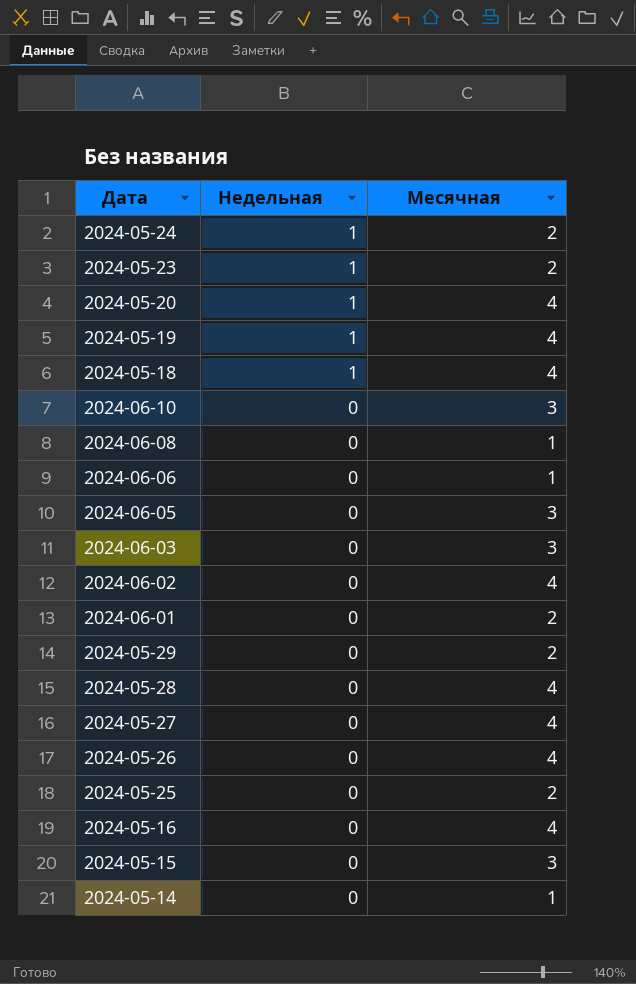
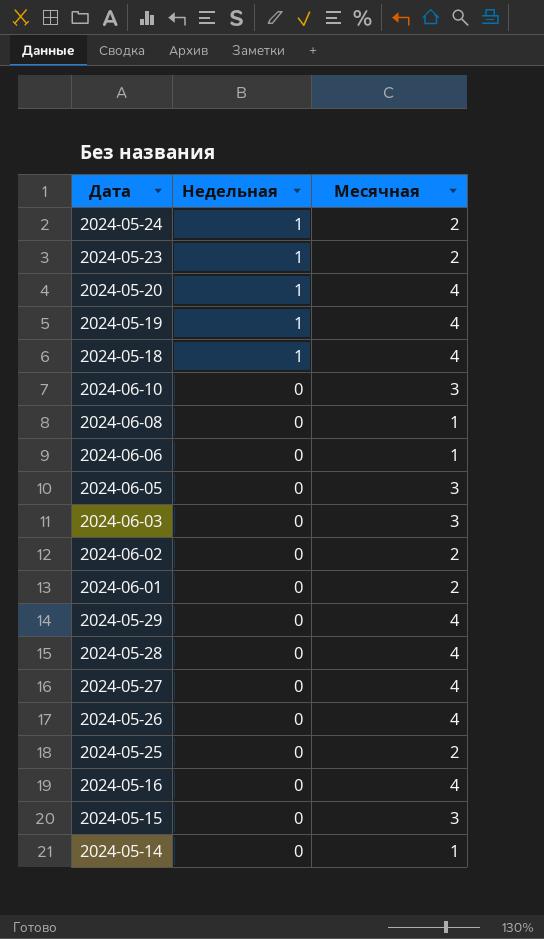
2024-06-02 | Месячная: 4 -> 2
2024-05-29 | Месячная: 2 -> 4

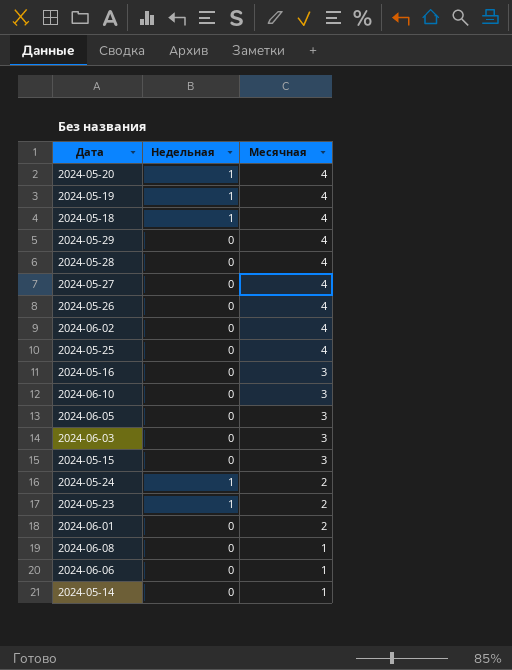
row order: Недельная descending -> Месячная descending
2024-06-02 | Месячная: 2 -> 4
2024-05-25 | Месячная: 2 -> 4
2024-05-16 | Месячная: 4 -> 3

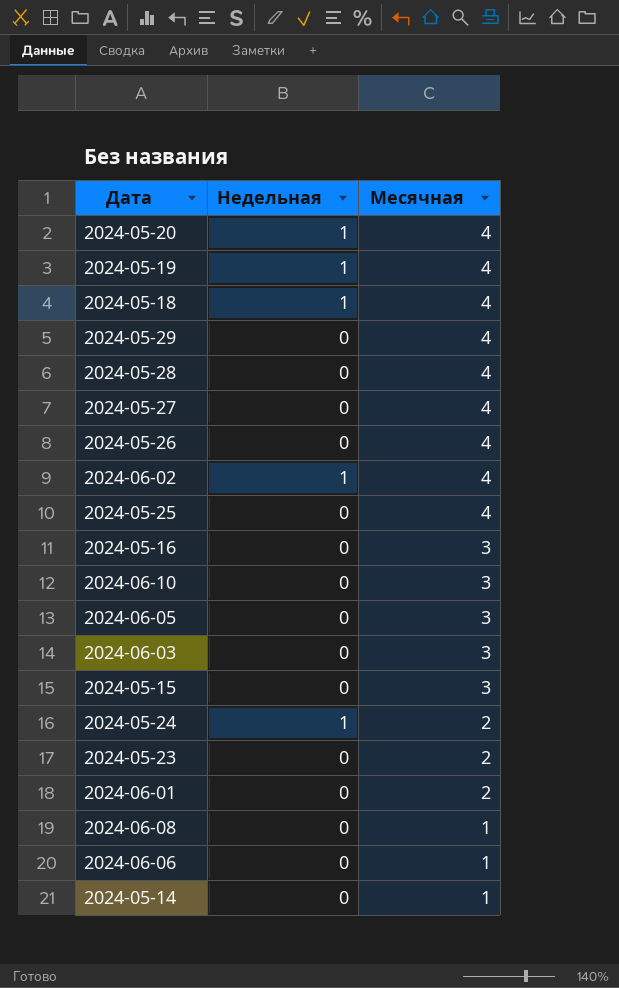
2024-06-02 | Недельная: 0 -> 1
2024-05-23 | Недельная: 1 -> 0

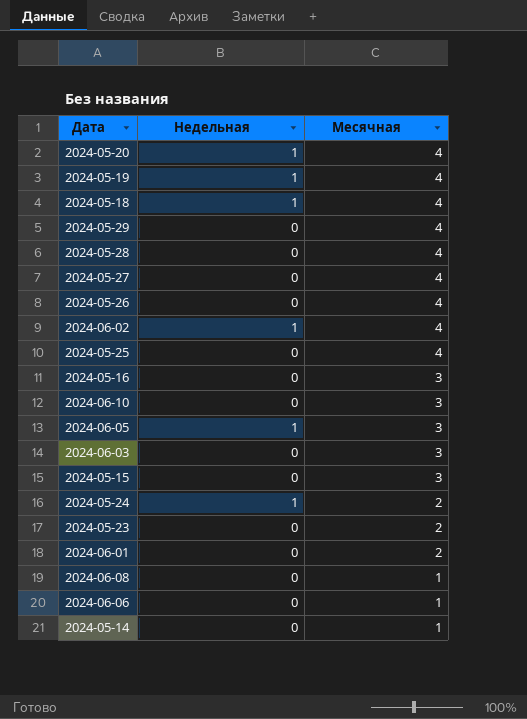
2024-06-05 | Недельная: 0 -> 1

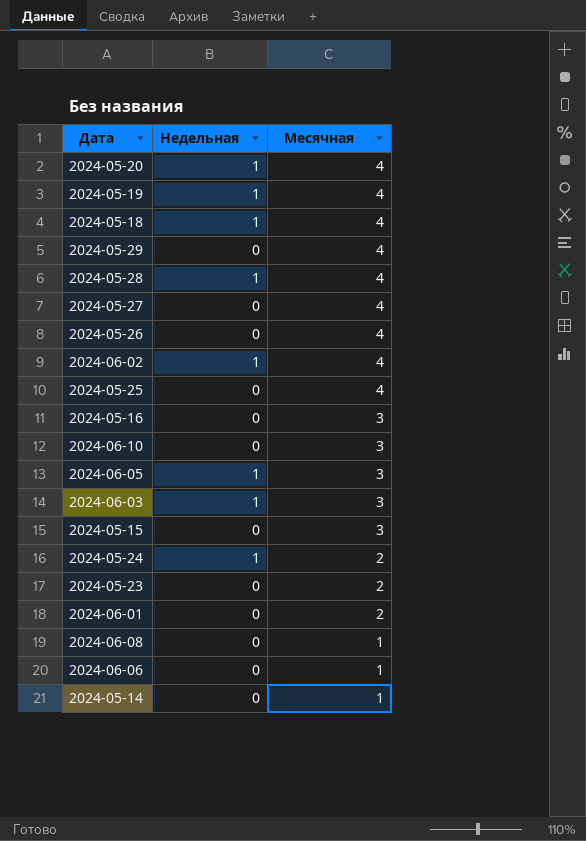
2024-05-28 | Недельная: 0 -> 1
2024-06-03 | Недельная: 0 -> 1

